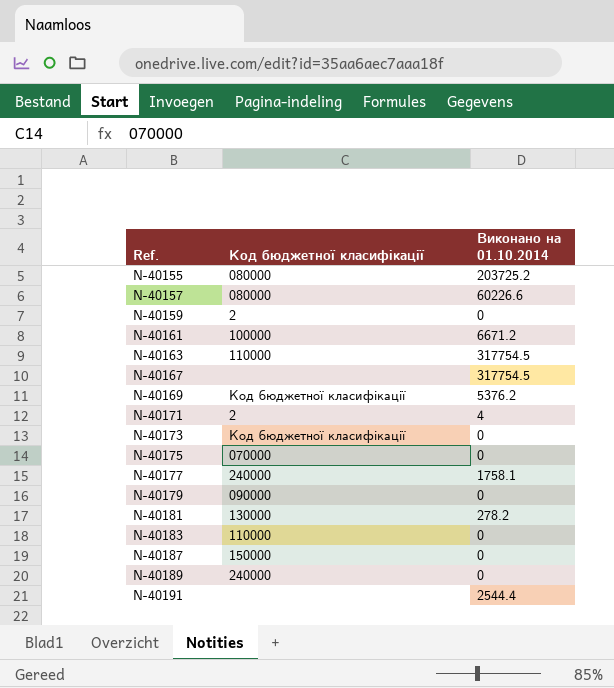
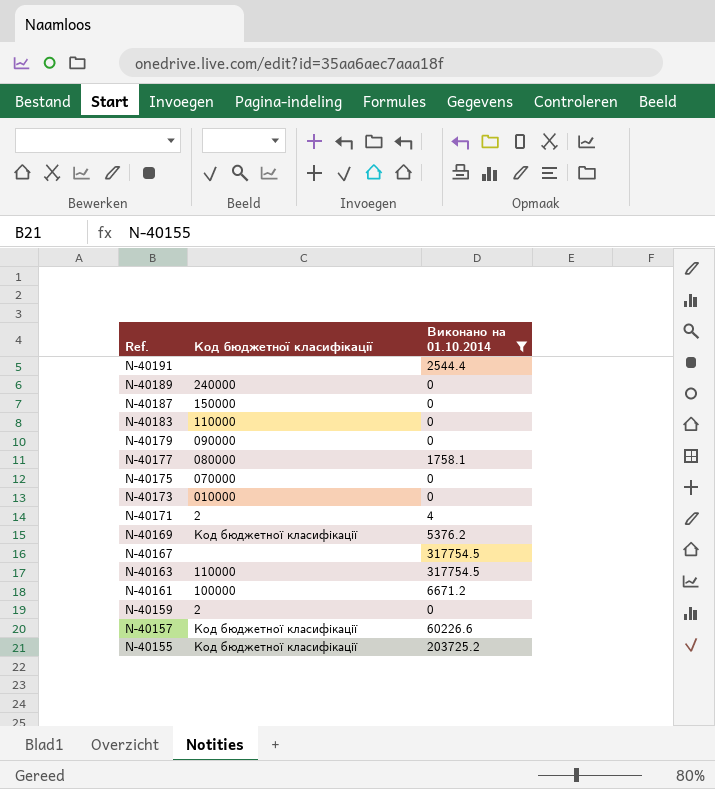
filter: none -> Виконано на 01.10.2014 != 278.2
row order: Ref. ascending -> Ref. descending
N-40177 | Код бюджетної класифікації: 240000 -> 080000
N-40173 | Код бюджетної класифікації: Код бюджетної класифікації -> 010000
N-40157 | Код бюджетної класифікації: 080000 -> Код бюджетної класифікації
N-40155 | Код бюджетної класифікації: 080000 -> Код бюджетної класифікації

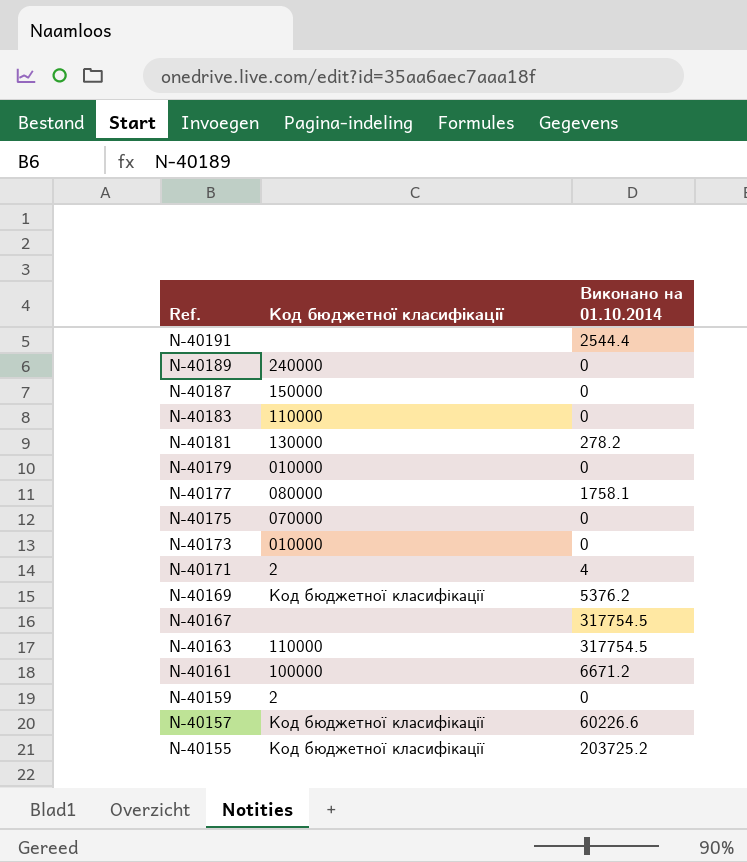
filter: Виконано на 01.10.2014 != 278.2 -> none
N-40179 | Код бюджетної класифікації: 090000 -> 010000

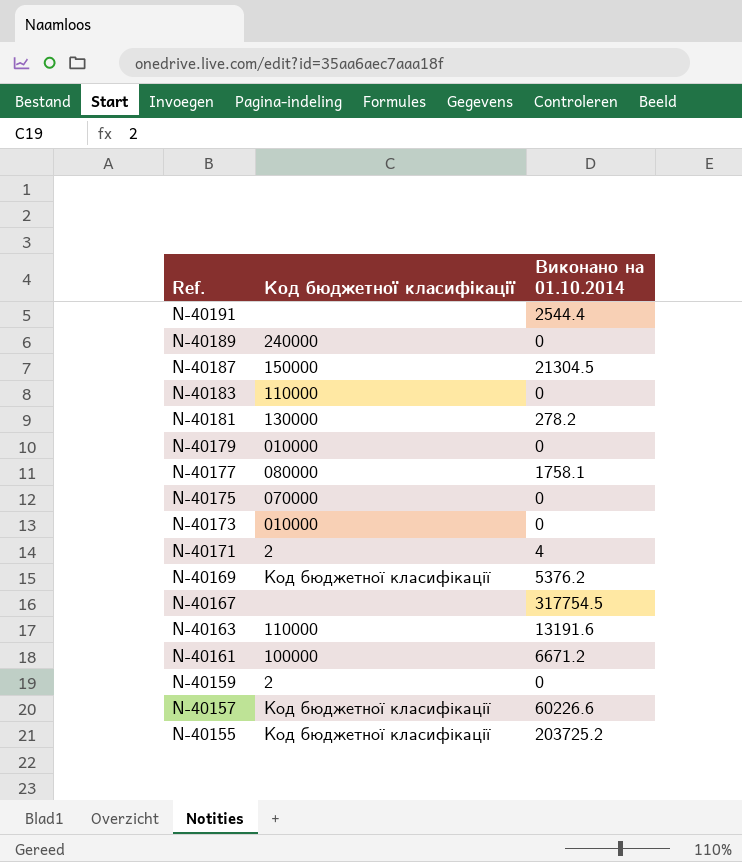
N-40187 | Виконано на 01.10.2014: 0 -> 21304.5
N-40163 | Виконано на 01.10.2014: 317754.5 -> 13191.6

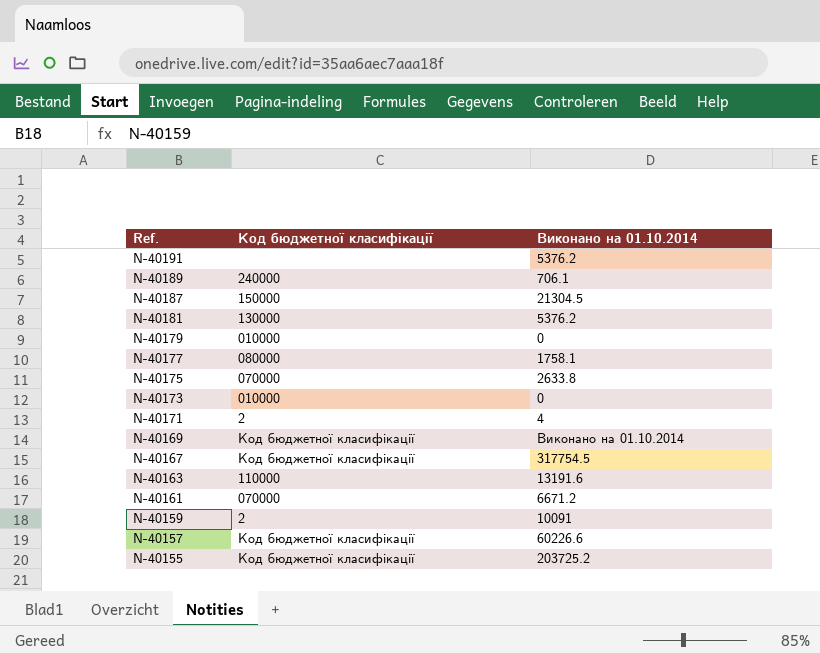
row N-40183: 110000 | 0 -> none
N-40191 | Виконано на 01.10.2014: 2544.4 -> 5376.2
N-40189 | Виконано на 01.10.2014: 0 -> 706.1
N-40181 | Виконано на 01.10.2014: 278.2 -> 5376.2
N-40175 | Виконано на 01.10.2014: 0 -> 2633.8
N-40169 | Виконано на 01.10.2014: 5376.2 -> Виконано на 01.10.2014
N-40167 | Код бюджетної класифікації: none -> Код бюджетної класифікації
N-40161 | Код бюджетної класифікації: 100000 -> 070000
N-40159 | Виконано на 01.10.2014: 0 -> 10091

